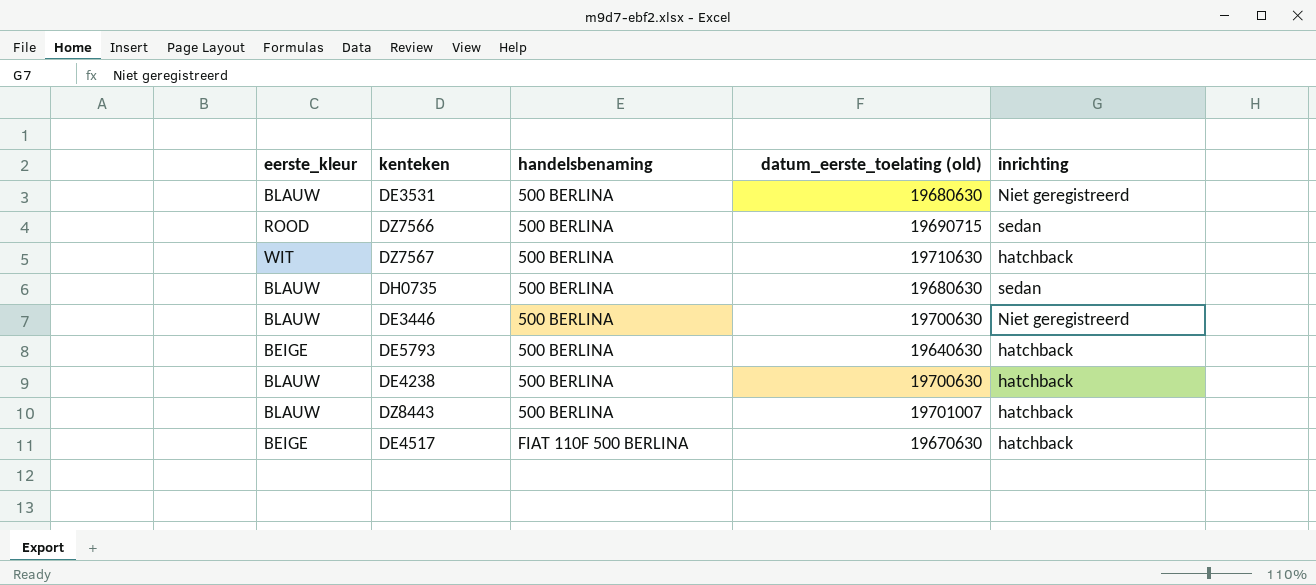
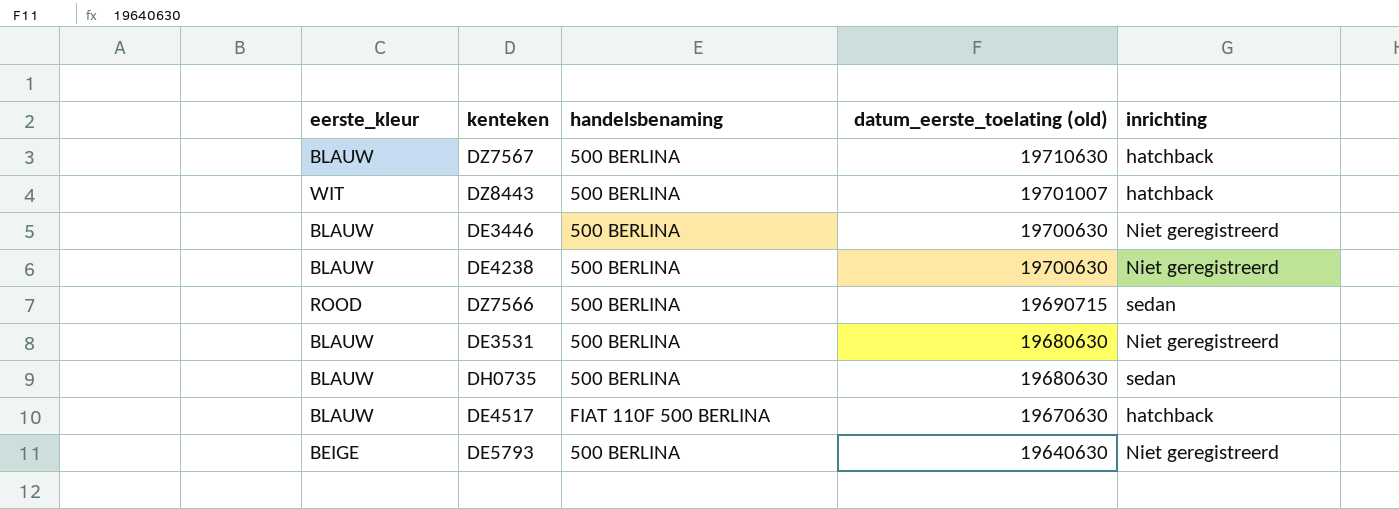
row order: handelsbenaming ascending -> datum_eerste_toelating (old) descending
DZ7567 | eerste_kleur: WIT -> BLAUW
DZ8443 | eerste_kleur: BLAUW -> WIT
DE4238 | inrichting: hatchback -> Niet geregistreerd
DE4517 | eerste_kleur: BEIGE -> BLAUW
DE5793 | inrichting: hatchback -> Niet geregistreerd

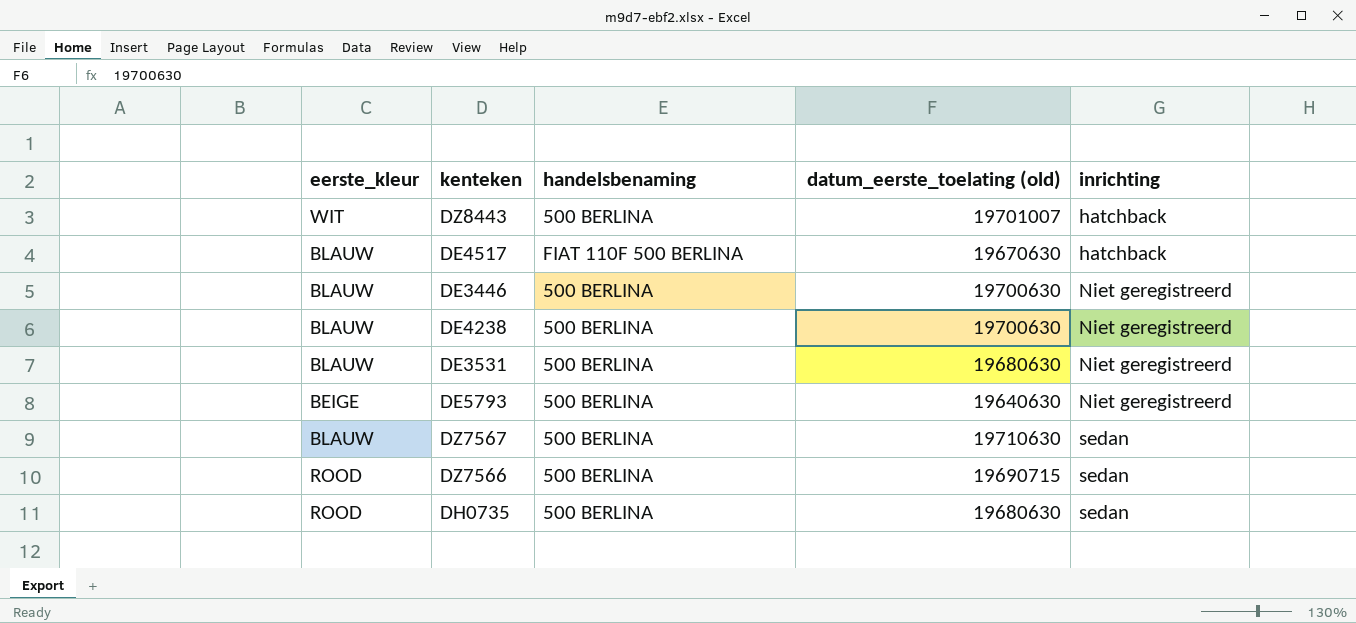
row order: datum_eerste_toelating (old) descending -> inrichting ascending
DZ7567 | inrichting: hatchback -> sedan
DH0735 | eerste_kleur: BLAUW -> ROOD

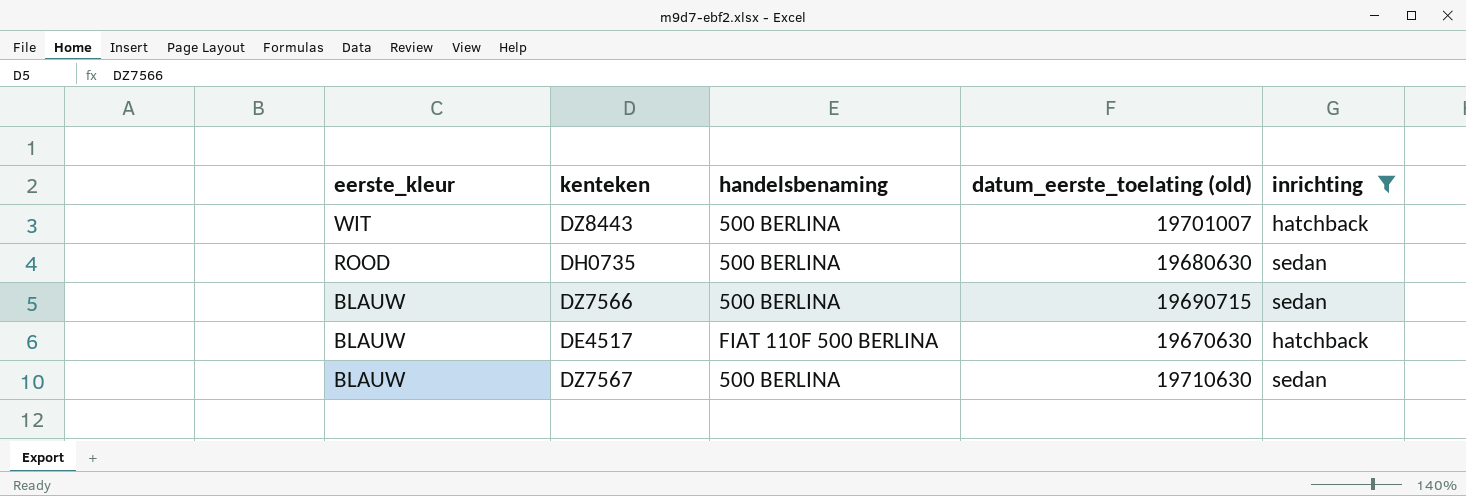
filter: none -> inrichting != Niet geregistreerd
row order: inrichting ascending -> eerste_kleur descending
DZ7566 | eerste_kleur: ROOD -> BLAUW

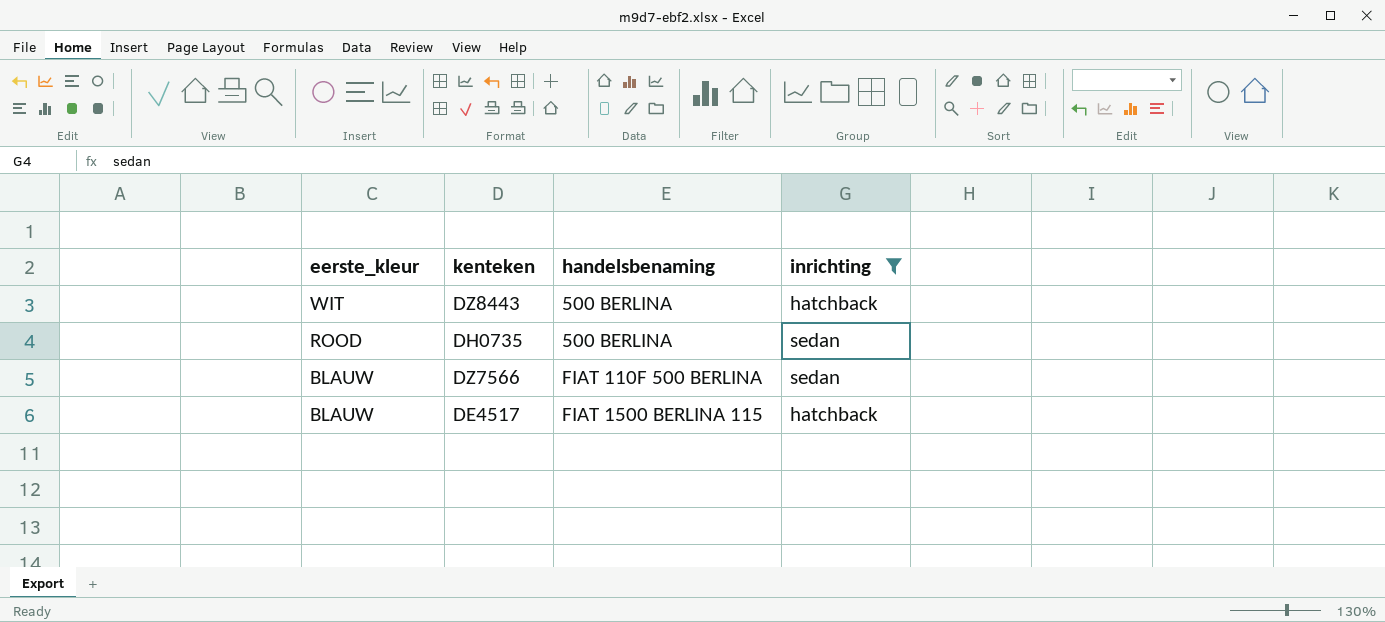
column datum_eerste_toelating (old) | position: 4 -> none
row DZ7567: BLAUW | 500 BERLINA | 19710630 | sedan -> none
DZ7566 | handelsbenaming: 500 BERLINA -> FIAT 110F 500 BERLINA
DE4517 | handelsbenaming: FIAT 110F 500 BERLINA -> FIAT 1500 BERLINA 115

